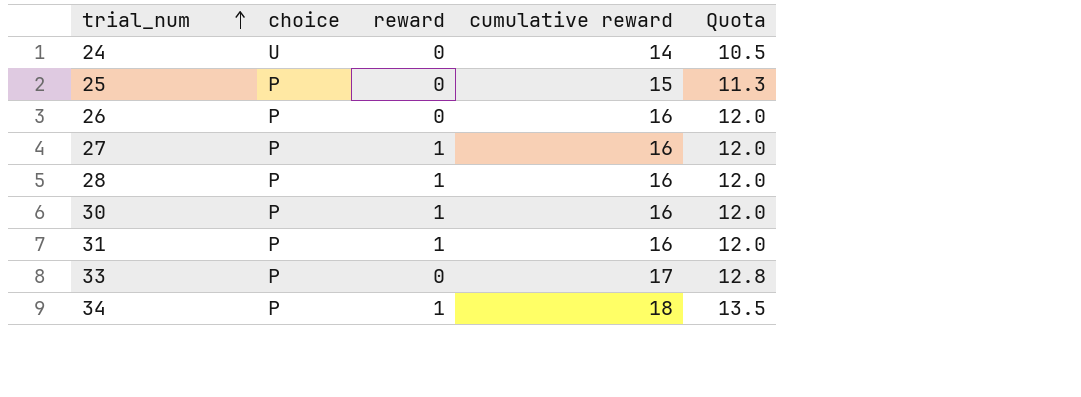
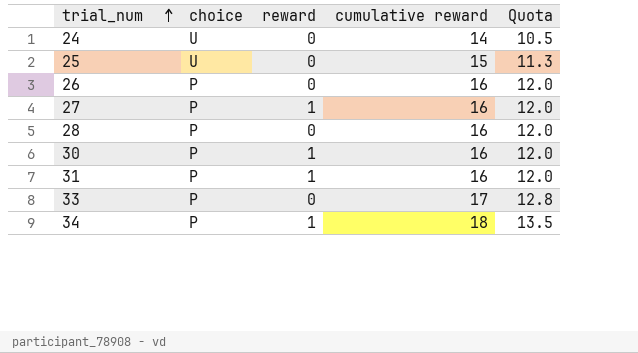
25 | choice: P -> U
28 | reward: 1 -> 0

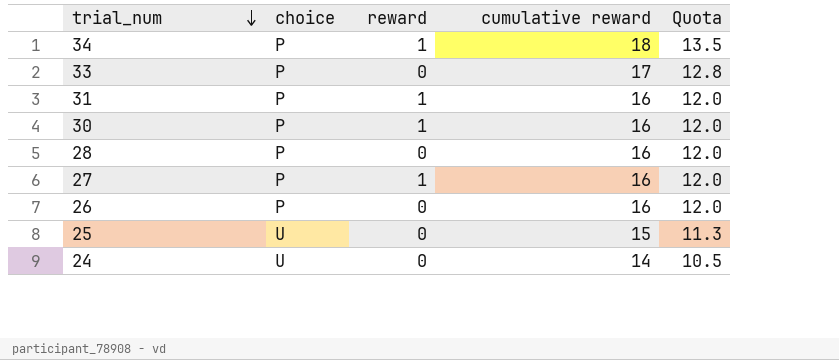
row order: trial_num ascending -> trial_num descending

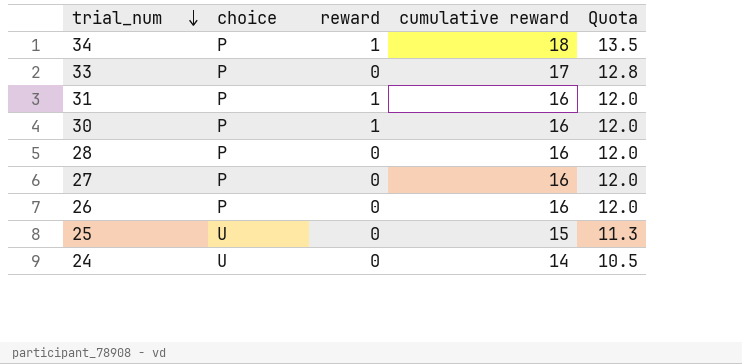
27 | reward: 1 -> 0

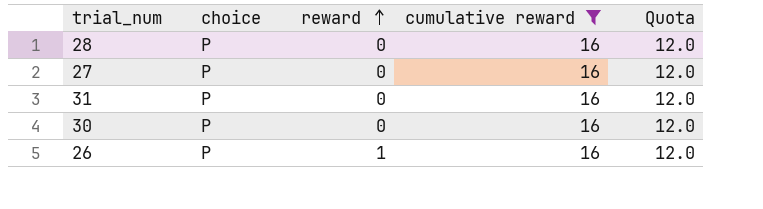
filter: none -> cumulative reward = 16
row order: trial_num descending -> reward ascending
31 | reward: 1 -> 0
30 | reward: 1 -> 0
26 | reward: 0 -> 1

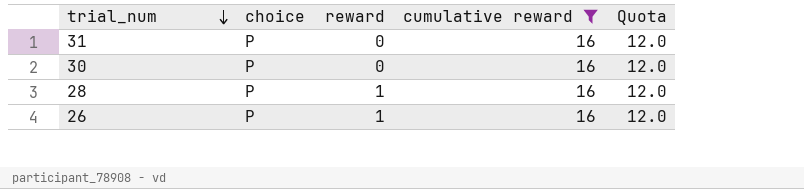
row order: reward ascending -> trial_num descending
row 27: P | 0 | 16 | 12.0 -> none
28 | reward: 0 -> 1

